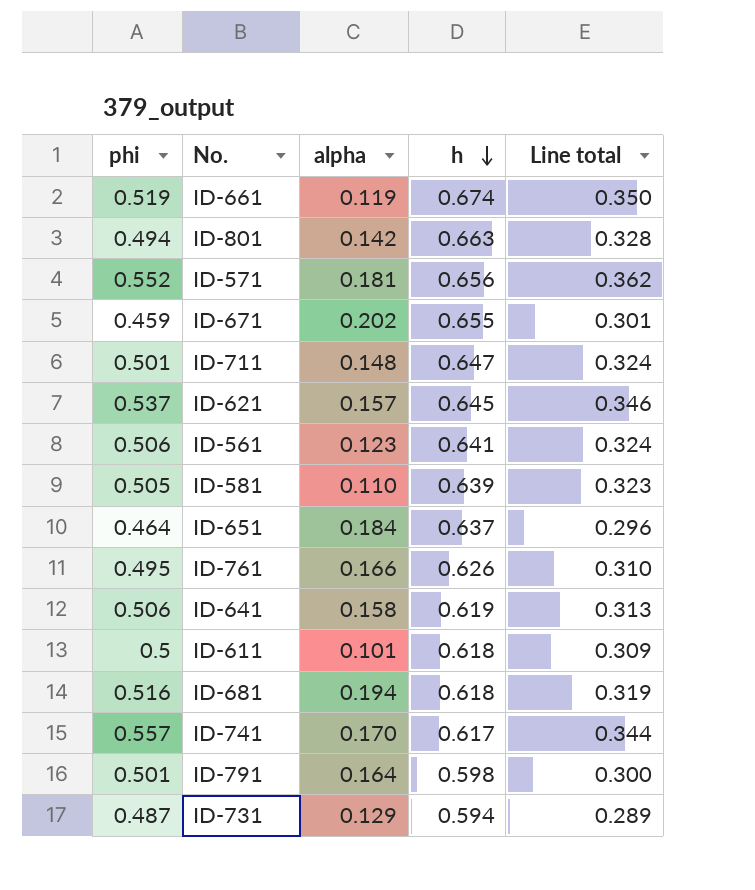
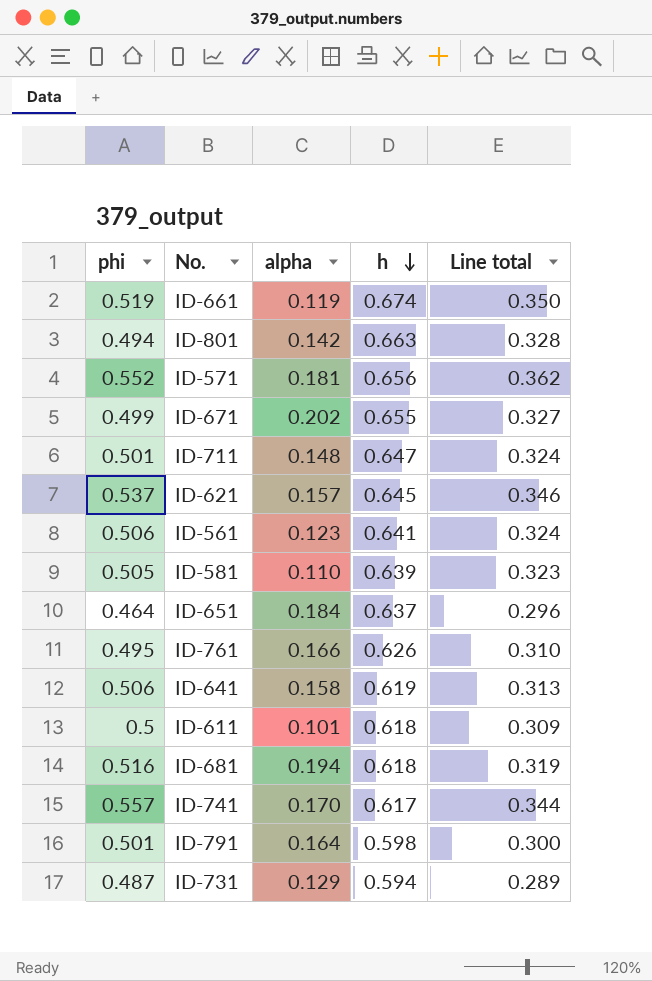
ID-671 | phi: 0.459 -> 0.499
ID-671 | Line total: 0.301 -> 0.327

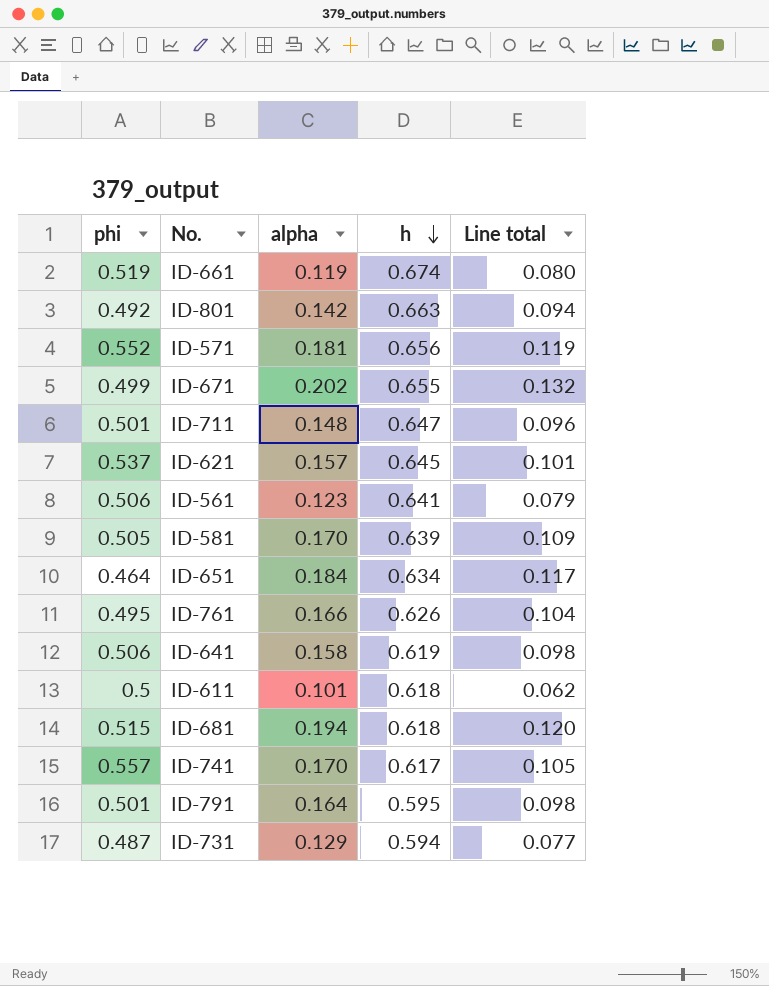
column Line total | formula: [phi] * [h] -> [alpha] * [h]
ID-801 | phi: 0.494 -> 0.492
ID-581 | alpha: 0.110 -> 0.170
ID-651 | h: 0.637 -> 0.634
ID-681 | phi: 0.516 -> 0.515
ID-791 | h: 0.598 -> 0.595

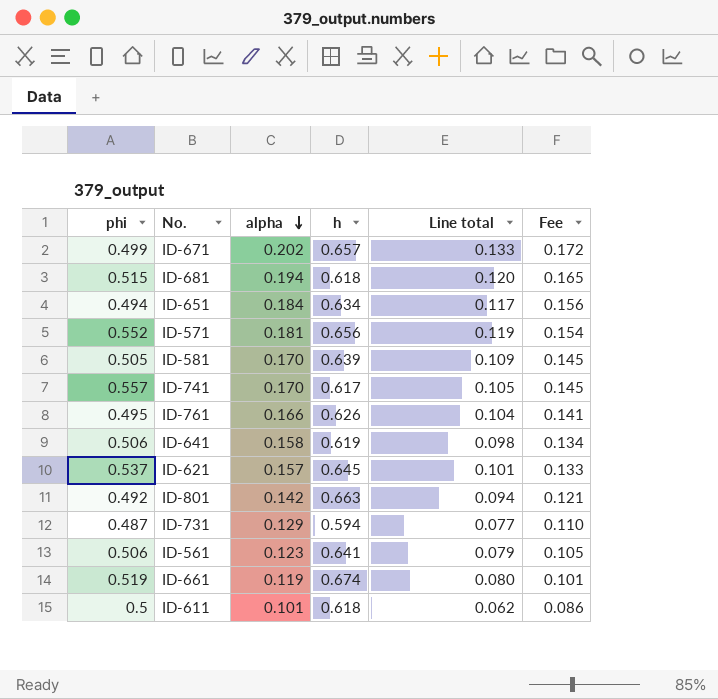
row order: h descending -> alpha descending
column Fee | formula: none -> [alpha] * 0.85
row ID-711: 0.501 | 0.148 | 0.647 | 0.096 -> none
row ID-791: 0.501 | 0.164 | 0.595 | 0.098 -> none
ID-671 | h: 0.655 -> 0.657
ID-671 | Line total: 0.132 -> 0.133
ID-651 | phi: 0.464 -> 0.494

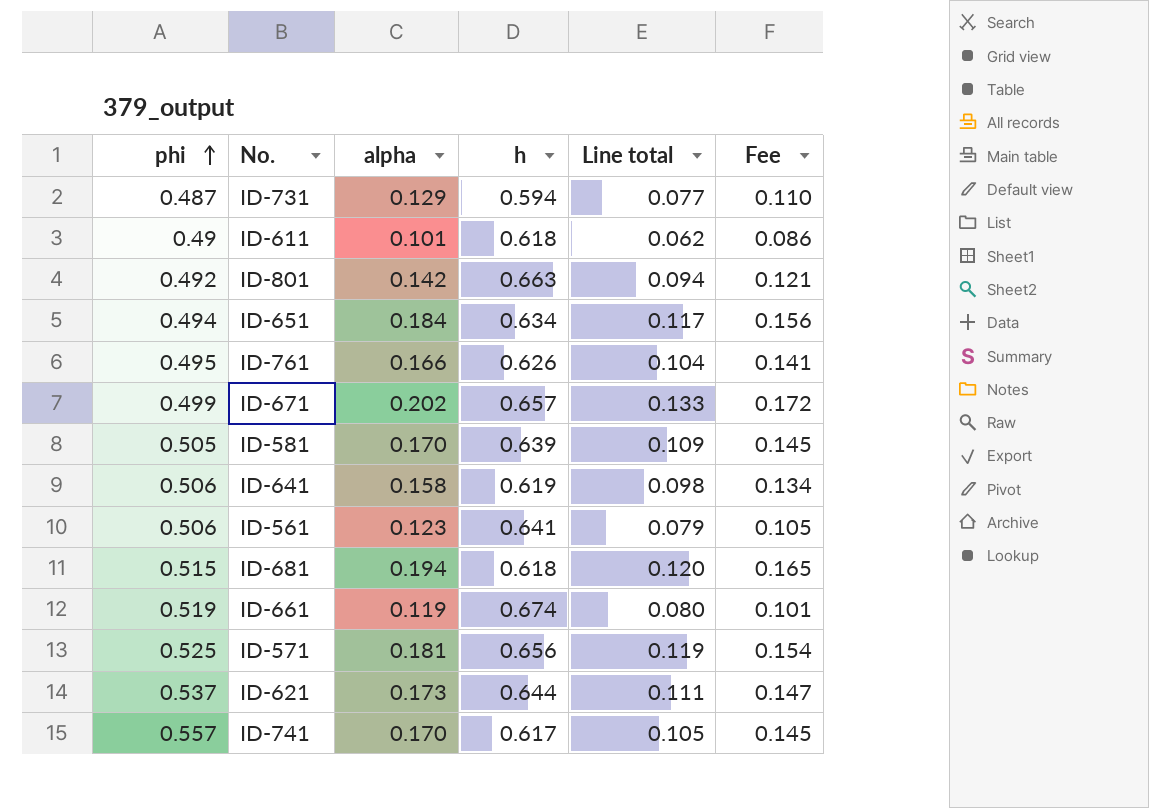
row order: alpha descending -> phi ascending
ID-611 | phi: 0.5 -> 0.49
ID-571 | phi: 0.552 -> 0.525
ID-621 | alpha: 0.157 -> 0.173
ID-621 | h: 0.645 -> 0.644
ID-621 | Line total: 0.101 -> 0.111
ID-621 | Fee: 0.133 -> 0.147

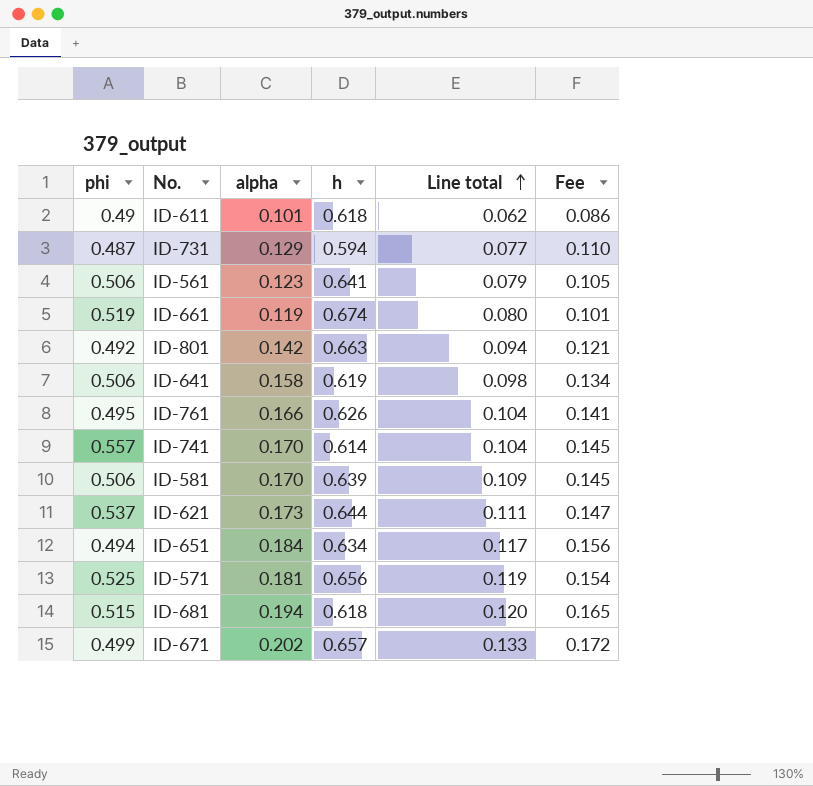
row order: phi ascending -> Line total ascending
ID-741 | h: 0.617 -> 0.614
ID-741 | Line total: 0.105 -> 0.104
ID-581 | phi: 0.505 -> 0.506

